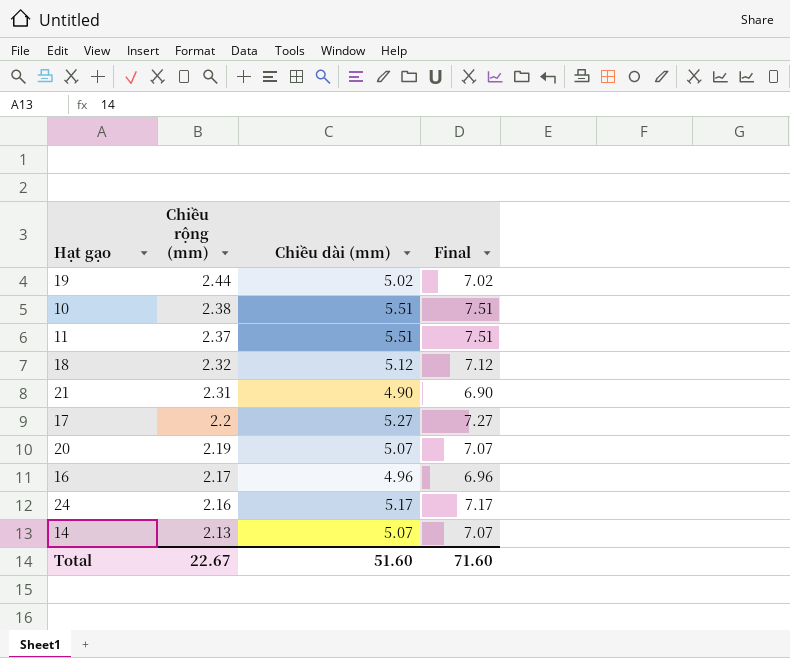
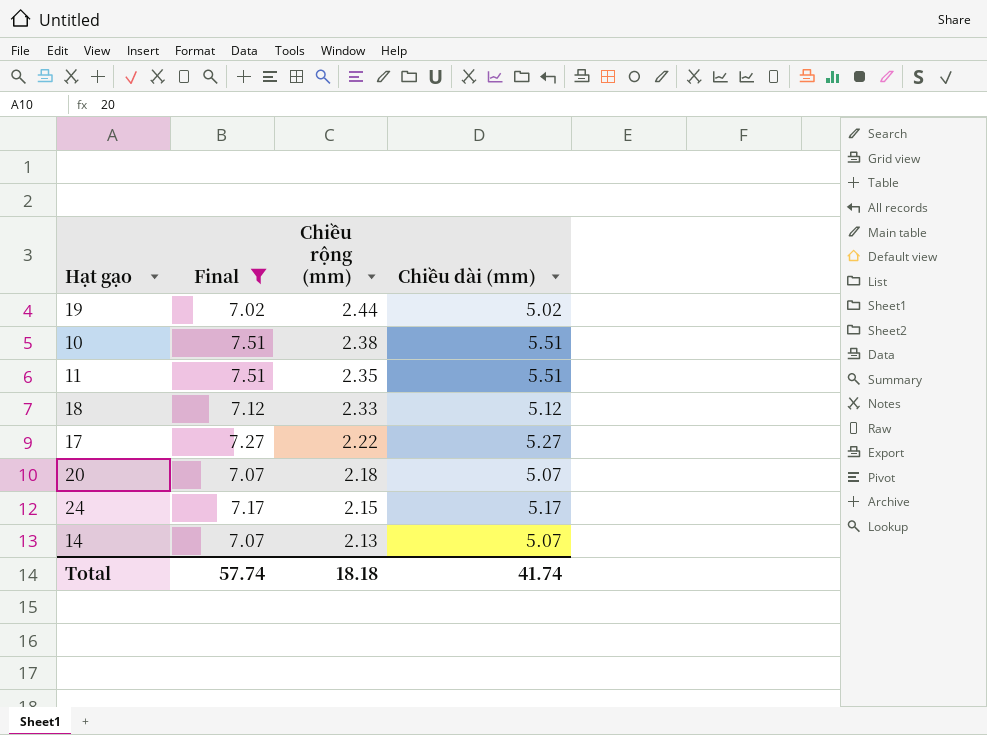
filter: none -> Final >= 7.02
column Final | position: 4 -> 2
11 | Chiều rộng (mm): 2.37 -> 2.35
18 | Chiều rộng (mm): 2.32 -> 2.33
17 | Chiều rộng (mm): 2.2 -> 2.22
20 | Chiều rộng (mm): 2.19 -> 2.18
24 | Chiều rộng (mm): 2.16 -> 2.15
Total | Final: 71.60 -> 57.74
Total | Chiều rộng (mm): 22.67 -> 18.18
Total | Chiều dài (mm): 51.60 -> 41.74

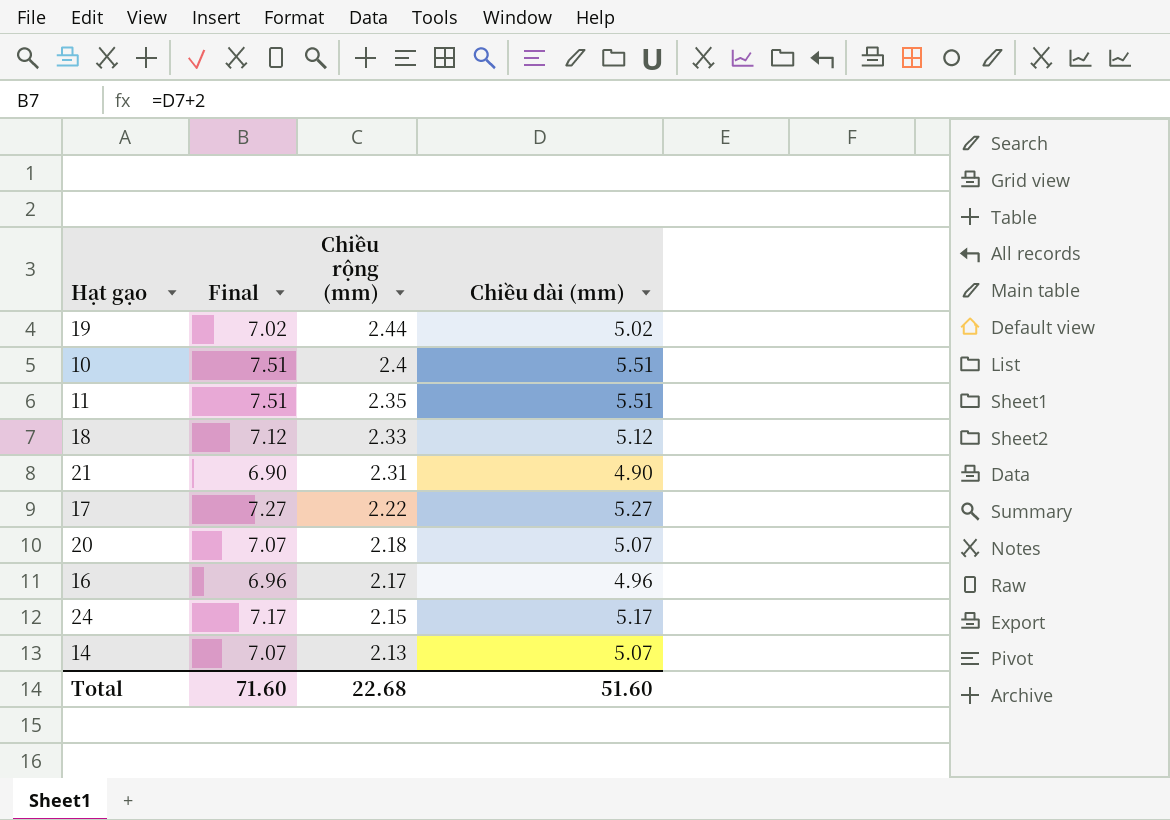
filter: Final >= 7.02 -> none
10 | Chiều rộng (mm): 2.38 -> 2.4
Total | Final: 57.74 -> 71.60
Total | Chiều rộng (mm): 18.18 -> 22.68
Total | Chiều dài (mm): 41.74 -> 51.60

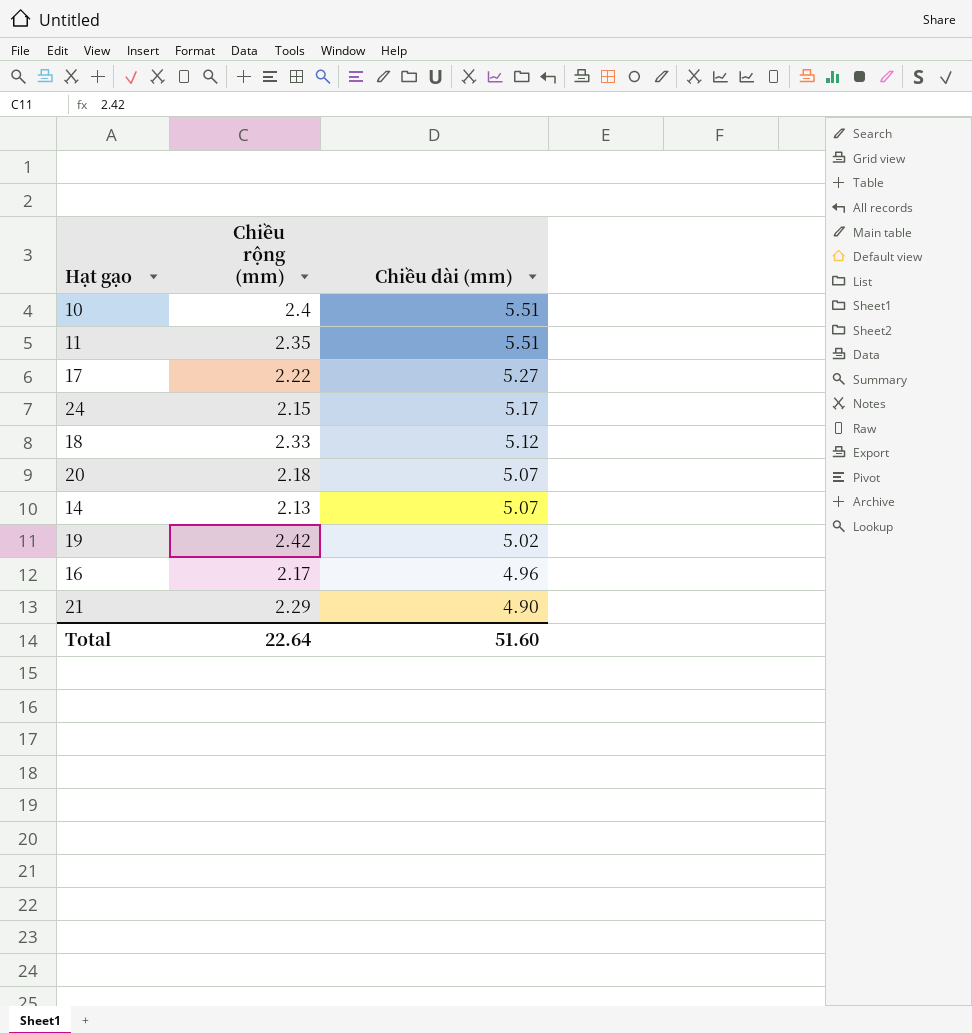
row order: Chiều rộng (mm) descending -> Chiều dài (mm) descending
column Final | formula: [Chiều dài (mm)] + 2 -> none
19 | Chiều rộng (mm): 2.44 -> 2.42
21 | Chiều rộng (mm): 2.31 -> 2.29
Total | Chiều rộng (mm): 22.68 -> 22.64

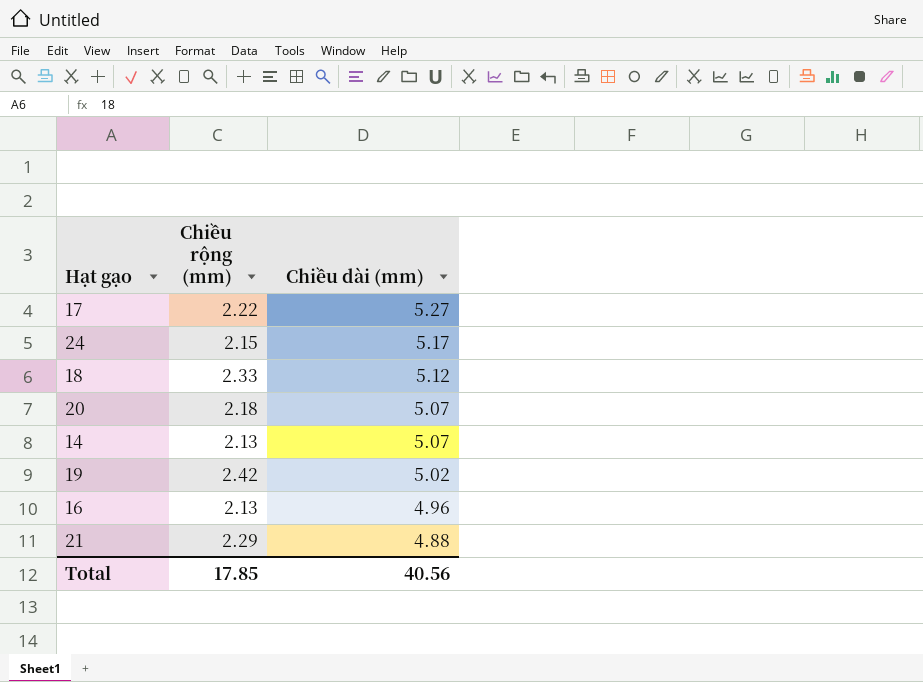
row 10: 2.4 | 5.51 -> none
row 11: 2.35 | 5.51 -> none
16 | Chiều rộng (mm): 2.17 -> 2.13
21 | Chiều dài (mm): 4.90 -> 4.88
Total | Chiều rộng (mm): 22.64 -> 17.85
Total | Chiều dài (mm): 51.60 -> 40.56

